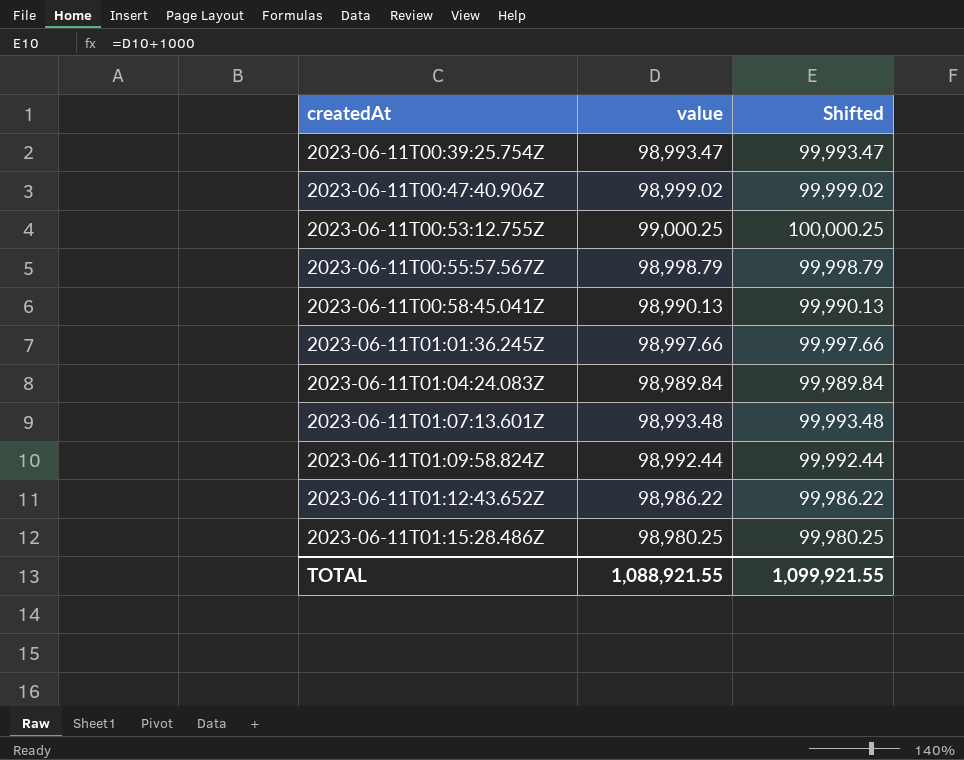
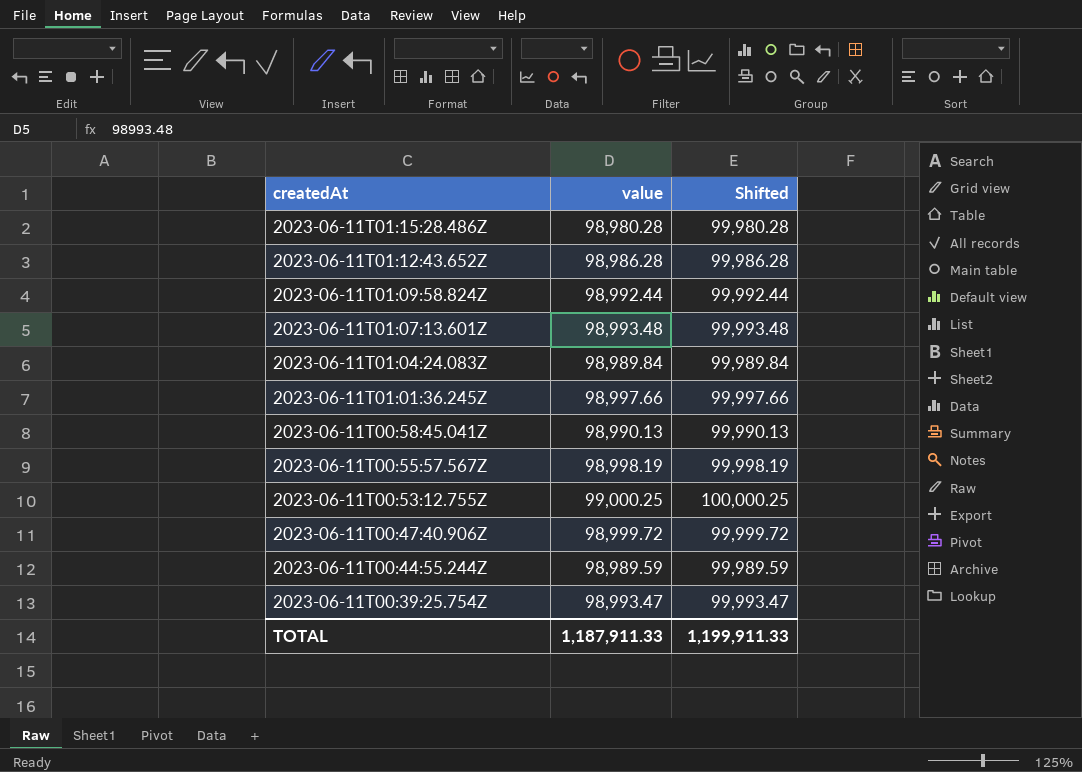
row order: createdAt ascending -> createdAt descending
2023-06-11T01:15:28.486Z | value: 98,980.25 -> 98,980.28
2023-06-11T01:15:28.486Z | Shifted: 99,980.25 -> 99,980.28
2023-06-11T01:12:43.652Z | value: 98,986.22 -> 98,986.28
2023-06-11T01:12:43.652Z | Shifted: 99,986.22 -> 99,986.28
2023-06-11T00:55:57.567Z | value: 98,998.79 -> 98,998.19
2023-06-11T00:55:57.567Z | Shifted: 99,998.79 -> 99,998.19
2023-06-11T00:47:40.906Z | value: 98,999.02 -> 98,999.72
2023-06-11T00:47:40.906Z | Shifted: 99,999.02 -> 99,999.72
row 2023-06-11T00:44:55.244Z: none -> 98,989.59 | 99,989.59
TOTAL | value: 1,088,921.55 -> 1,187,911.33
TOTAL | Shifted: 1,099,921.55 -> 1,199,911.33

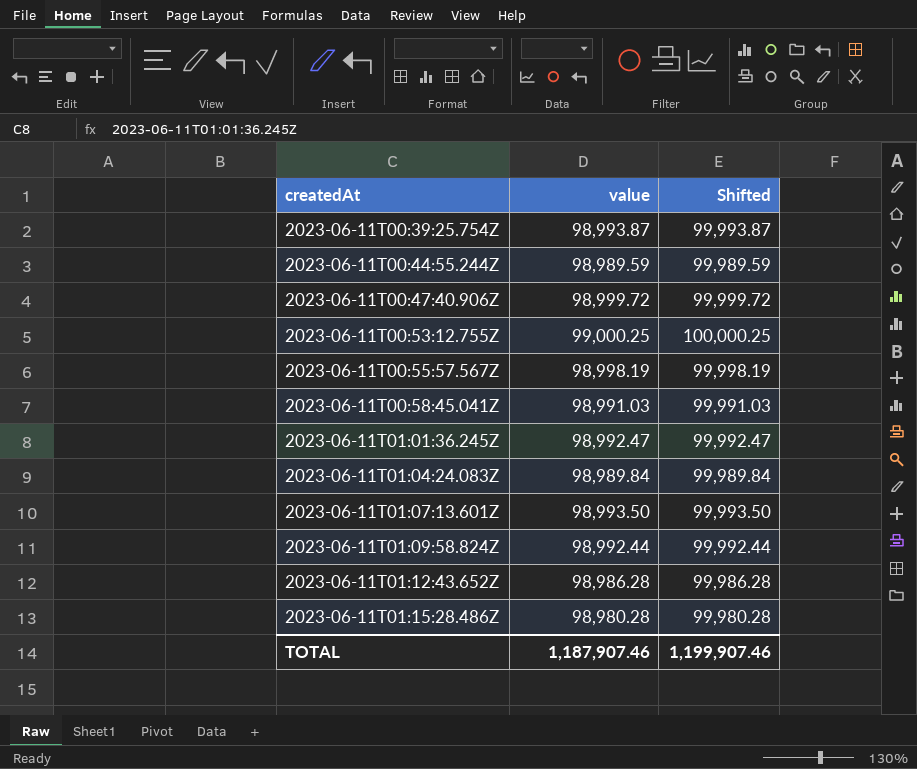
row order: createdAt descending -> createdAt ascending
2023-06-11T00:39:25.754Z | value: 98,993.47 -> 98,993.87
2023-06-11T00:39:25.754Z | Shifted: 99,993.47 -> 99,993.87
2023-06-11T00:58:45.041Z | value: 98,990.13 -> 98,991.03
2023-06-11T00:58:45.041Z | Shifted: 99,990.13 -> 99,991.03
2023-06-11T01:01:36.245Z | value: 98,997.66 -> 98,992.47
2023-06-11T01:01:36.245Z | Shifted: 99,997.66 -> 99,992.47
2023-06-11T01:07:13.601Z | value: 98,993.48 -> 98,993.50
2023-06-11T01:07:13.601Z | Shifted: 99,993.48 -> 99,993.50
TOTAL | value: 1,187,911.33 -> 1,187,907.46
TOTAL | Shifted: 1,199,911.33 -> 1,199,907.46

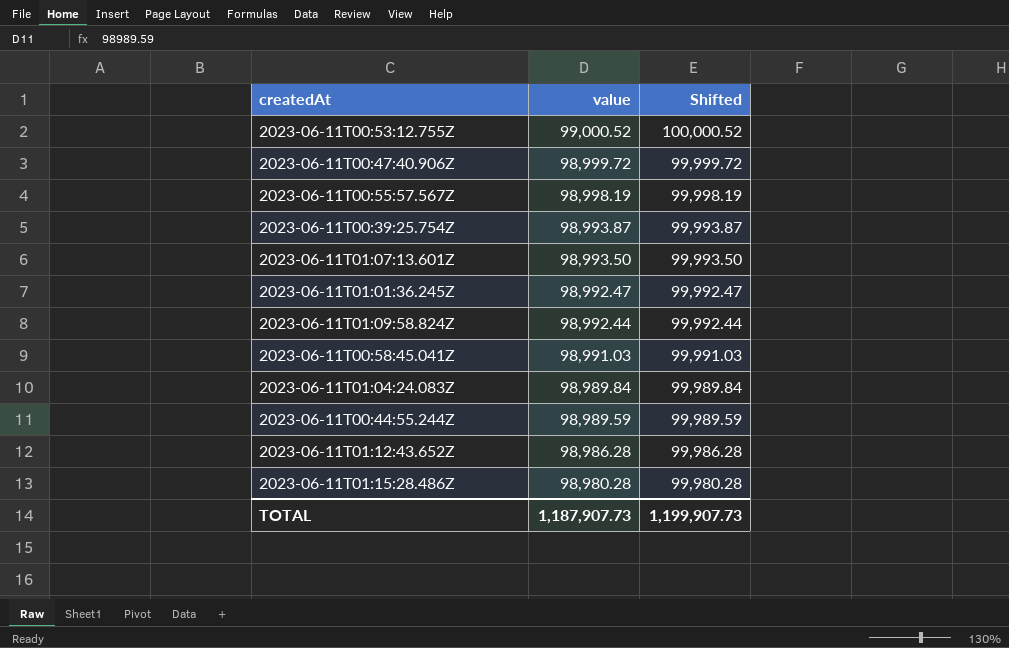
row order: createdAt ascending -> value descending
2023-06-11T00:53:12.755Z | value: 99,000.25 -> 99,000.52
2023-06-11T00:53:12.755Z | Shifted: 100,000.25 -> 100,000.52
TOTAL | value: 1,187,907.46 -> 1,187,907.73
TOTAL | Shifted: 1,199,907.46 -> 1,199,907.73

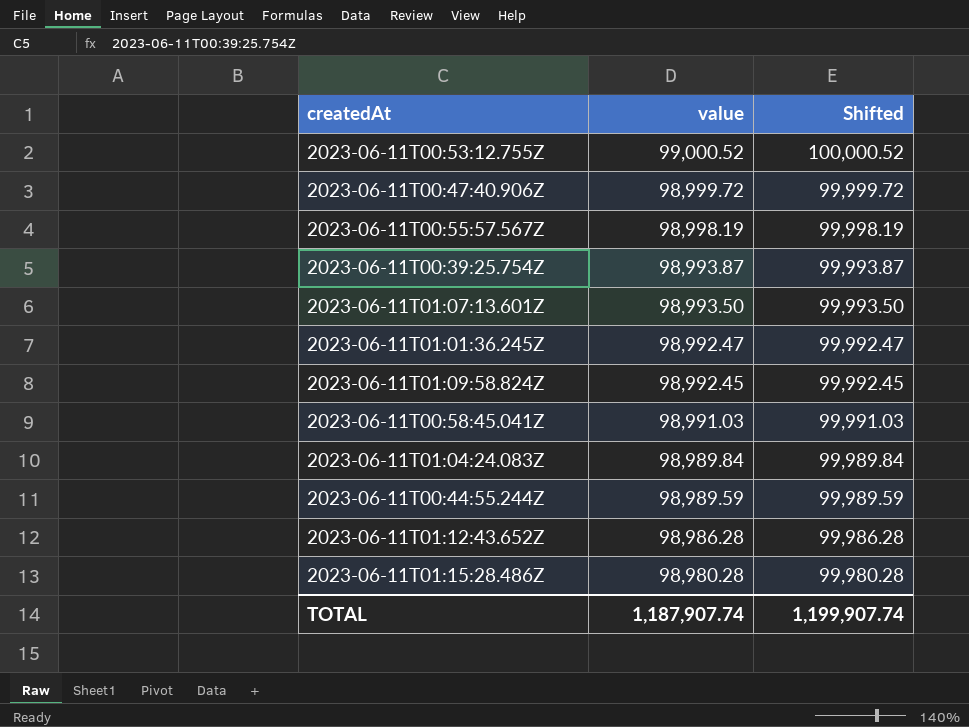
2023-06-11T01:09:58.824Z | value: 98,992.44 -> 98,992.45
2023-06-11T01:09:58.824Z | Shifted: 99,992.44 -> 99,992.45
TOTAL | value: 1,187,907.73 -> 1,187,907.74
TOTAL | Shifted: 1,199,907.73 -> 1,199,907.74

